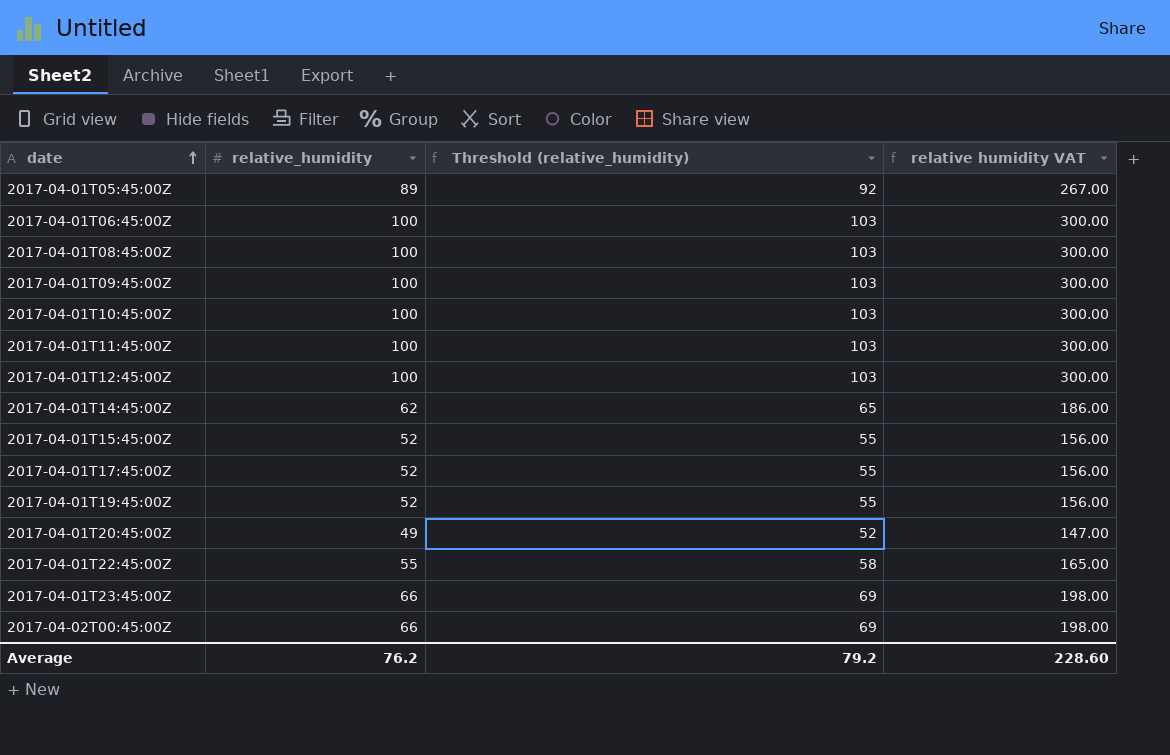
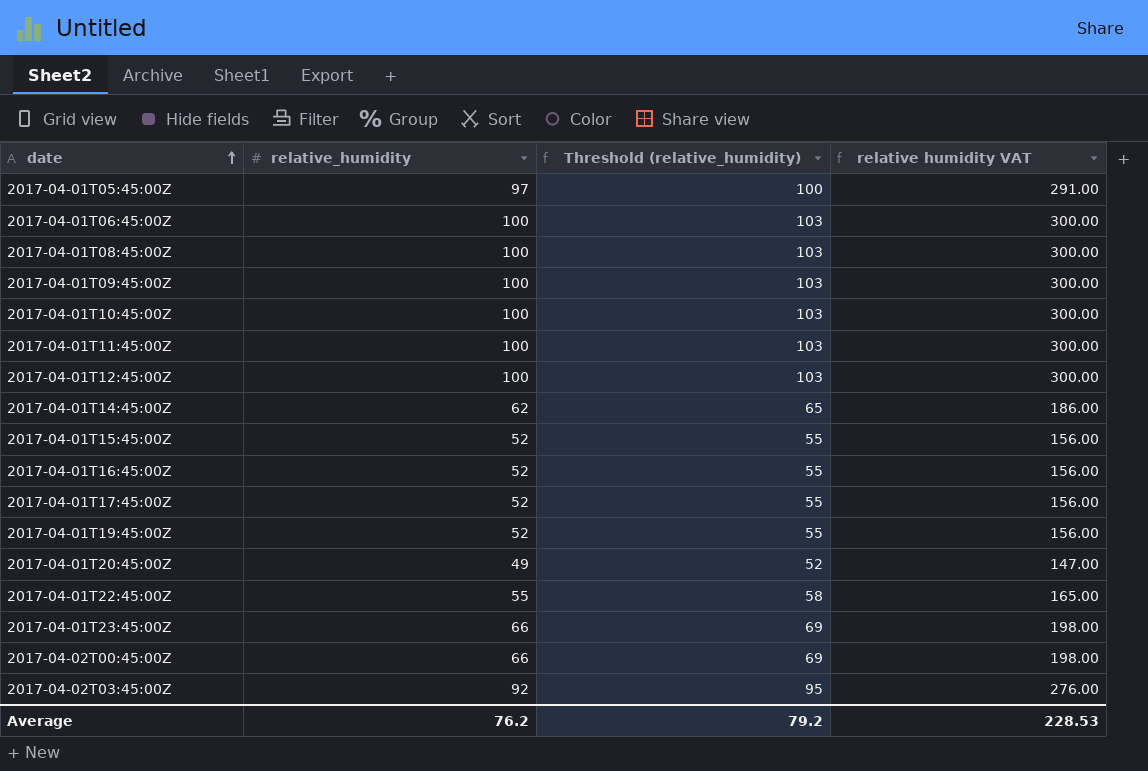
2017-04-01T05:45:00Z | relative_humidity: 89 -> 97
2017-04-01T05:45:00Z | Threshold (relative_humidity): 92 -> 100
2017-04-01T05:45:00Z | relative humidity VAT: 267.00 -> 291.00
row 2017-04-01T16:45:00Z: none -> 52 | 55 | 156.00
row 2017-04-02T03:45:00Z: none -> 92 | 95 | 276.00
Average | relative humidity VAT: 228.60 -> 228.53

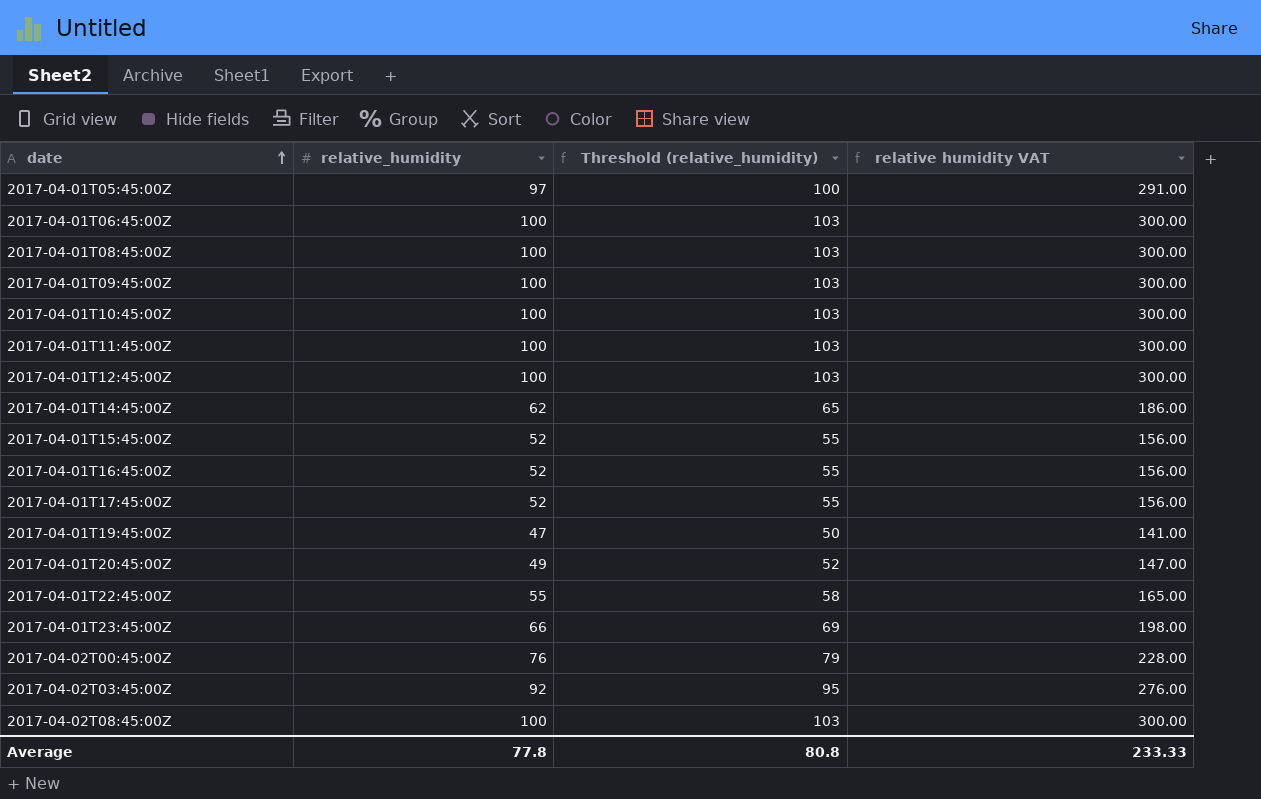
2017-04-01T19:45:00Z | relative_humidity: 52 -> 47
2017-04-01T19:45:00Z | Threshold (relative_humidity): 55 -> 50
2017-04-01T19:45:00Z | relative humidity VAT: 156.00 -> 141.00
2017-04-02T00:45:00Z | relative_humidity: 66 -> 76
2017-04-02T00:45:00Z | Threshold (relative_humidity): 69 -> 79
2017-04-02T00:45:00Z | relative humidity VAT: 198.00 -> 228.00
row 2017-04-02T08:45:00Z: none -> 100 | 103 | 300.00
Average | relative_humidity: 76.2 -> 77.8
Average | Threshold (relative_humidity): 79.2 -> 80.8
Average | relative humidity VAT: 228.53 -> 233.33

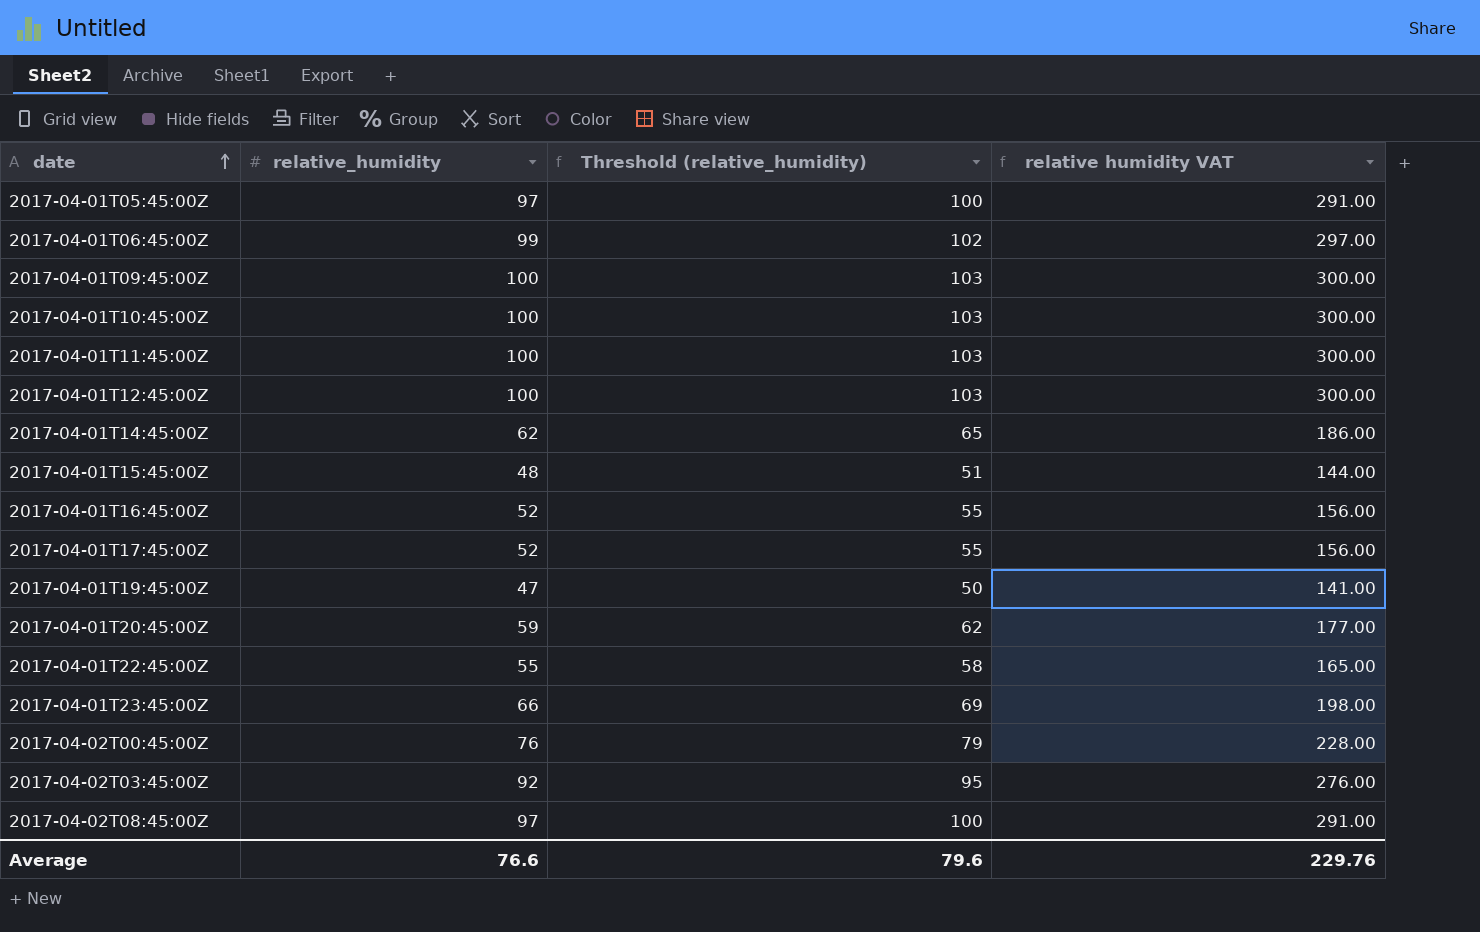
row 2017-04-01T08:45:00Z: 100 | 103 | 300.00 -> none
2017-04-01T06:45:00Z | relative_humidity: 100 -> 99
2017-04-01T06:45:00Z | Threshold (relative_humidity): 103 -> 102
2017-04-01T06:45:00Z | relative humidity VAT: 300.00 -> 297.00
2017-04-01T15:45:00Z | relative_humidity: 52 -> 48
2017-04-01T15:45:00Z | Threshold (relative_humidity): 55 -> 51
2017-04-01T15:45:00Z | relative humidity VAT: 156.00 -> 144.00
2017-04-01T20:45:00Z | relative_humidity: 49 -> 59
2017-04-01T20:45:00Z | Threshold (relative_humidity): 52 -> 62
2017-04-01T20:45:00Z | relative humidity VAT: 147.00 -> 177.00
2017-04-02T08:45:00Z | relative_humidity: 100 -> 97
2017-04-02T08:45:00Z | Threshold (relative_humidity): 103 -> 100
2017-04-02T08:45:00Z | relative humidity VAT: 300.00 -> 291.00
Average | relative_humidity: 77.8 -> 76.6
Average | Threshold (relative_humidity): 80.8 -> 79.6
Average | relative humidity VAT: 233.33 -> 229.76

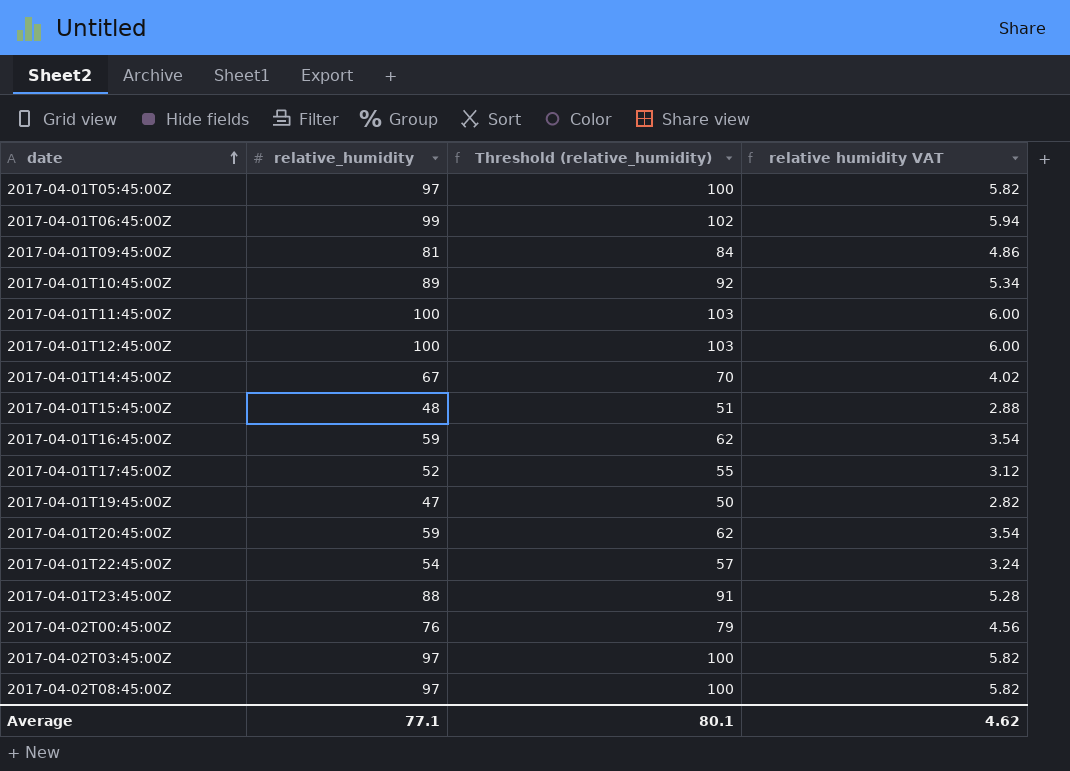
column relative humidity VAT | formula: [relative_humidity] * 3 -> [relative_humidity] * 0.06
2017-04-01T09:45:00Z | relative_humidity: 100 -> 81
2017-04-01T09:45:00Z | Threshold (relative_humidity): 103 -> 84
2017-04-01T10:45:00Z | relative_humidity: 100 -> 89
2017-04-01T10:45:00Z | Threshold (relative_humidity): 103 -> 92
2017-04-01T14:45:00Z | relative_humidity: 62 -> 67
2017-04-01T14:45:00Z | Threshold (relative_humidity): 65 -> 70
2017-04-01T16:45:00Z | relative_humidity: 52 -> 59
2017-04-01T16:45:00Z | Threshold (relative_humidity): 55 -> 62
2017-04-01T22:45:00Z | relative_humidity: 55 -> 54
2017-04-01T22:45:00Z | Threshold (relative_humidity): 58 -> 57
2017-04-01T23:45:00Z | relative_humidity: 66 -> 88
2017-04-01T23:45:00Z | Threshold (relative_humidity): 69 -> 91
2017-04-02T03:45:00Z | relative_humidity: 92 -> 97
2017-04-02T03:45:00Z | Threshold (relative_humidity): 95 -> 100
Average | relative_humidity: 76.6 -> 77.1
Average | Threshold (relative_humidity): 79.6 -> 80.1
Average | relative humidity VAT: 229.76 -> 4.62

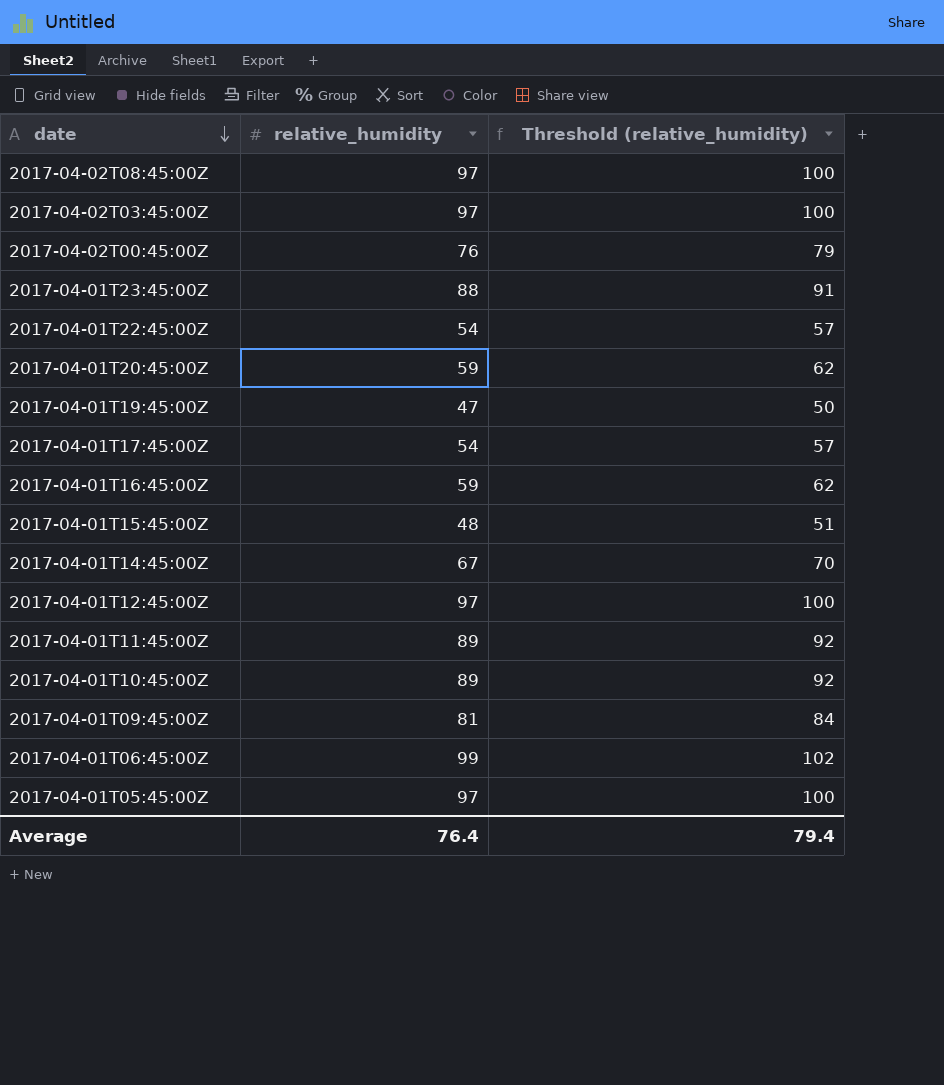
row order: date ascending -> date descending
column relative humidity VAT | formula: [relative_humidity] * 0.06 -> none
2017-04-01T17:45:00Z | relative_humidity: 52 -> 54
2017-04-01T17:45:00Z | Threshold (relative_humidity): 55 -> 57
2017-04-01T12:45:00Z | relative_humidity: 100 -> 97
2017-04-01T12:45:00Z | Threshold (relative_humidity): 103 -> 100
2017-04-01T11:45:00Z | relative_humidity: 100 -> 89
2017-04-01T11:45:00Z | Threshold (relative_humidity): 103 -> 92
Average | relative_humidity: 77.1 -> 76.4
Average | Threshold (relative_humidity): 80.1 -> 79.4

